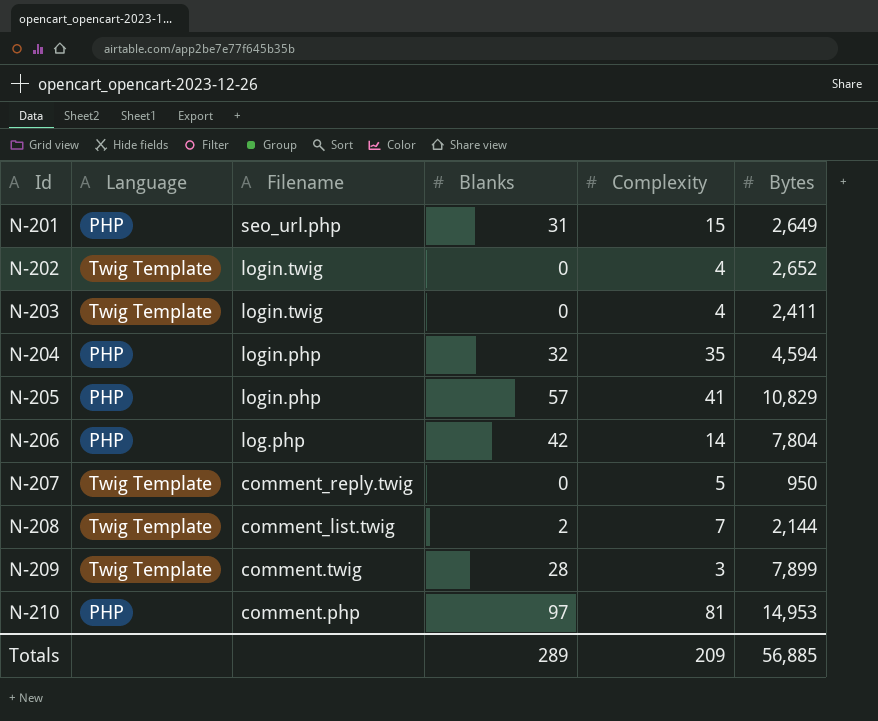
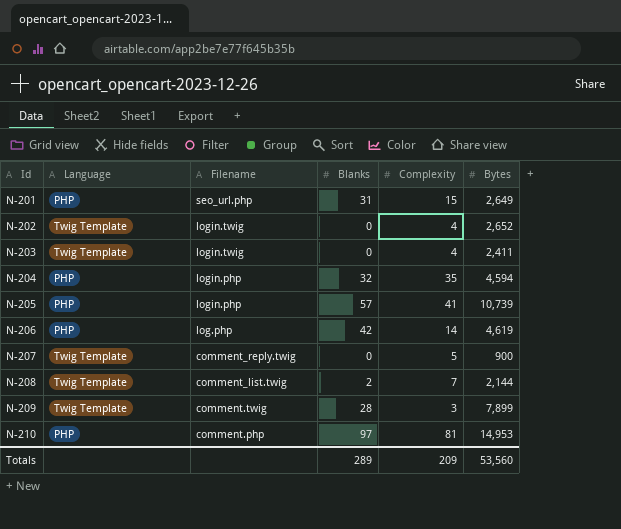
N-205 | Bytes: 10,829 -> 10,739
N-206 | Bytes: 7,804 -> 4,619
N-207 | Bytes: 950 -> 900
Totals | Bytes: 56,885 -> 53,560

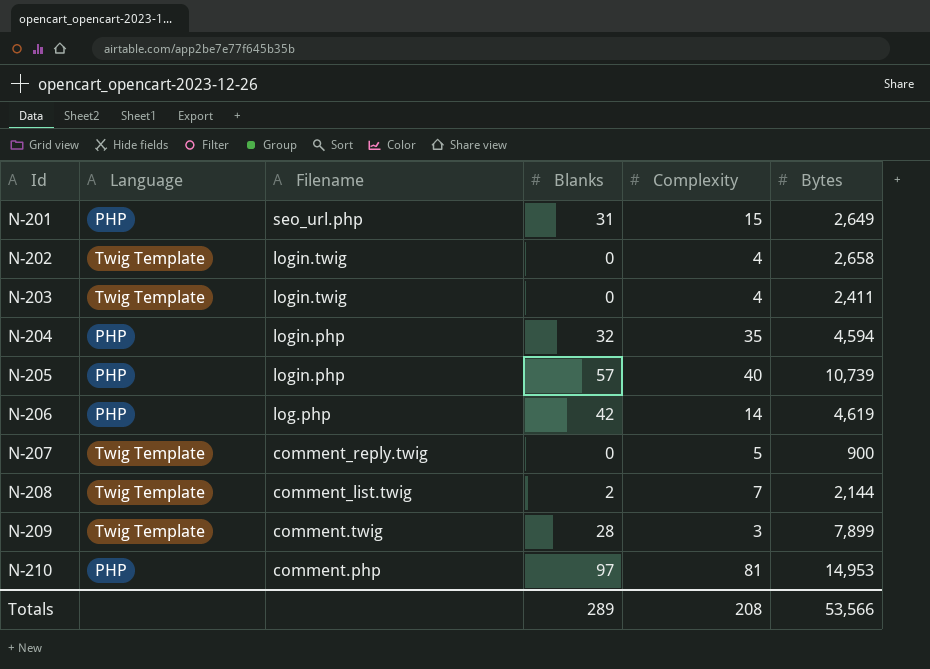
N-202 | Bytes: 2,652 -> 2,658
N-205 | Complexity: 41 -> 40
Totals | Complexity: 209 -> 208
Totals | Bytes: 53,560 -> 53,566

